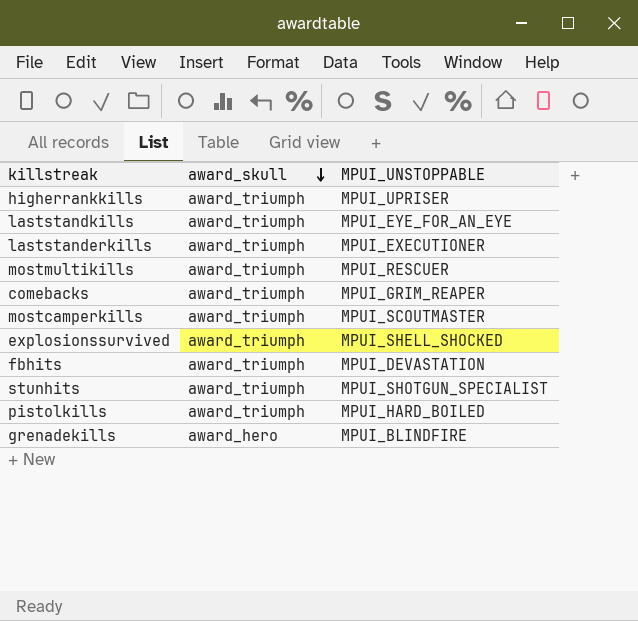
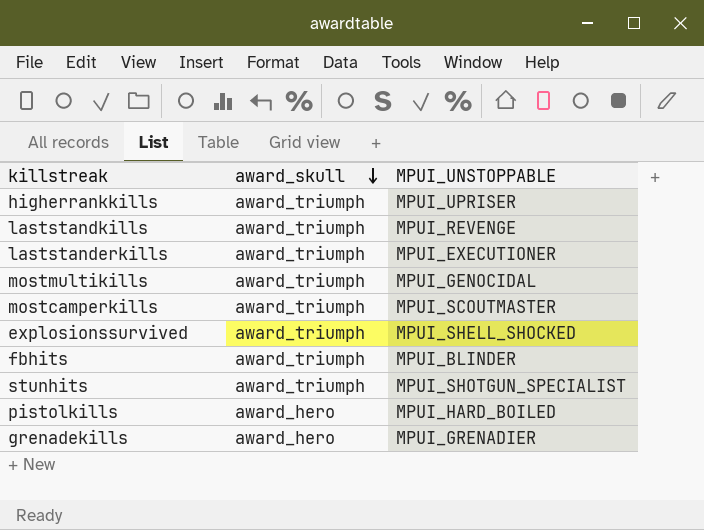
row comebacks: award_triumph | MPUI_GRIM_REAPER -> none
laststandkills | MPUI_UNSTOPPABLE: MPUI_EYE_FOR_AN_EYE -> MPUI_REVENGE
mostmultikills | MPUI_UNSTOPPABLE: MPUI_RESCUER -> MPUI_GENOCIDAL
fbhits | MPUI_UNSTOPPABLE: MPUI_DEVASTATION -> MPUI_BLINDER
pistolkills | award_skull: award_triumph -> award_hero
grenadekills | MPUI_UNSTOPPABLE: MPUI_BLINDFIRE -> MPUI_GRENADIER

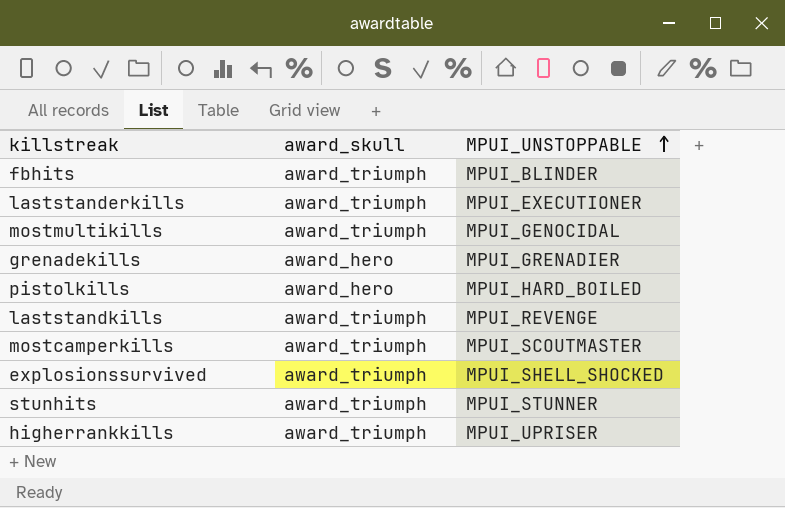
row order: award_skull descending -> MPUI_UNSTOPPABLE ascending
stunhits | MPUI_UNSTOPPABLE: MPUI_SHOTGUN_SPECIALIST -> MPUI_STUNNER

